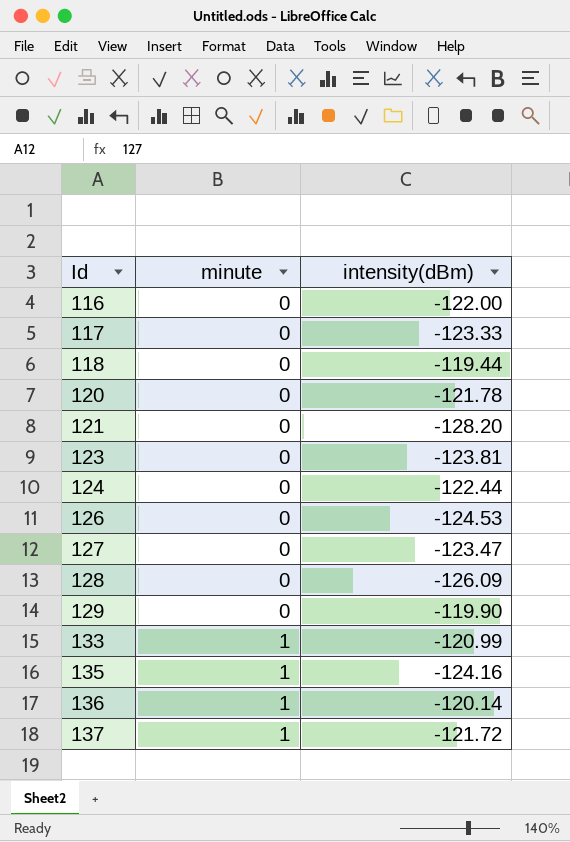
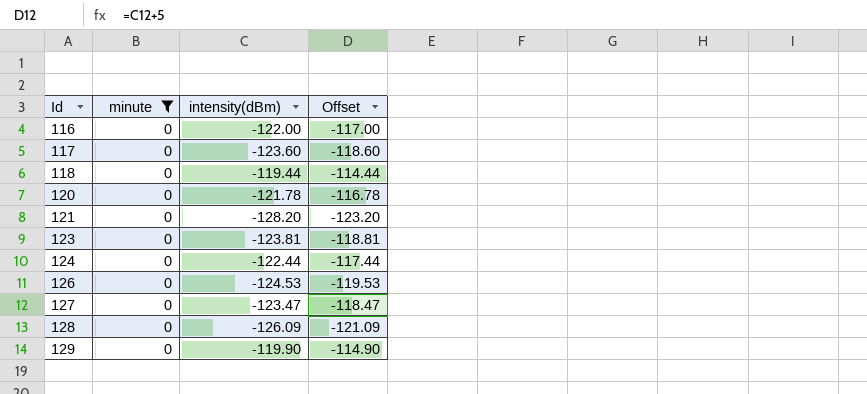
filter: none -> minute = 0
column Offset | formula: none -> [intensity(dBm)] + 5
117 | intensity(dBm): -123.33 -> -123.60

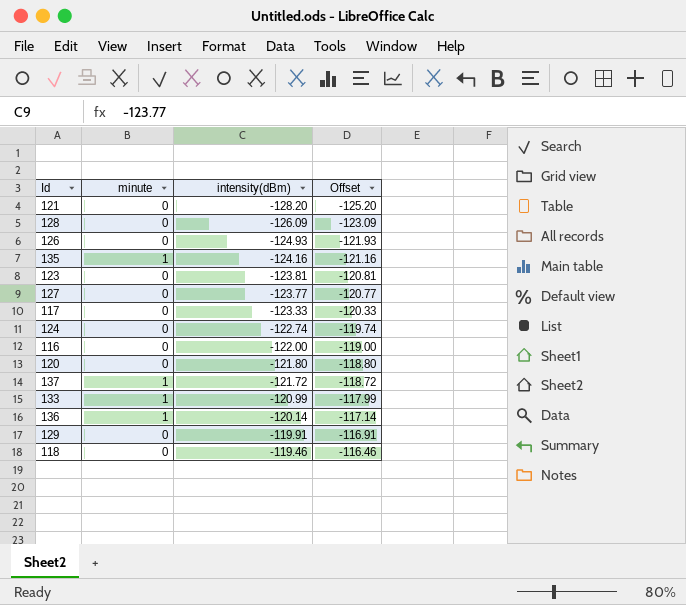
filter: minute = 0 -> none
row order: Id ascending -> intensity(dBm) ascending
column Offset | formula: [intensity(dBm)] + 5 -> [intensity(dBm)] + 3
126 | intensity(dBm): -124.53 -> -124.93
127 | intensity(dBm): -123.47 -> -123.77
117 | intensity(dBm): -123.60 -> -123.33
124 | intensity(dBm): -122.44 -> -122.74
120 | intensity(dBm): -121.78 -> -121.80
129 | intensity(dBm): -119.90 -> -119.91
118 | intensity(dBm): -119.44 -> -119.46

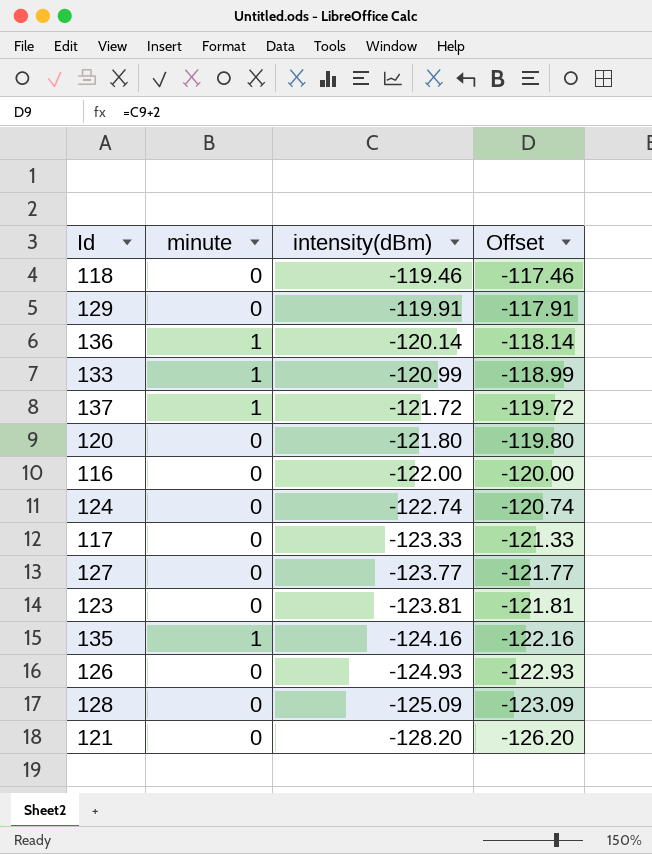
row order: intensity(dBm) ascending -> intensity(dBm) descending
column Offset | formula: [intensity(dBm)] + 3 -> [intensity(dBm)] + 2
128 | intensity(dBm): -126.09 -> -125.09

